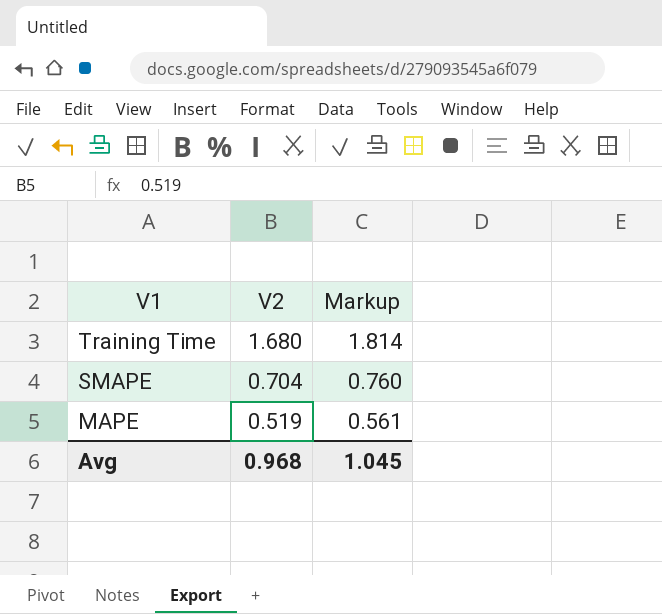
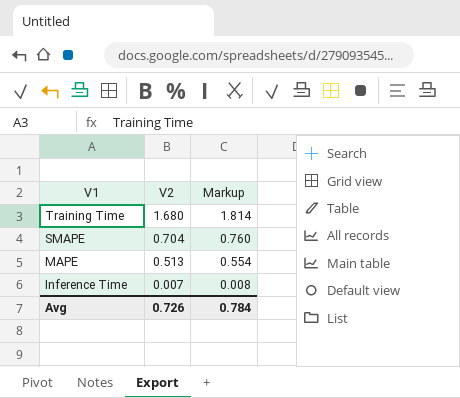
MAPE | V2: 0.519 -> 0.513
MAPE | Markup: 0.561 -> 0.554
row Inference Time: none -> 0.007 | 0.008
Avg | V2: 0.968 -> 0.726
Avg | Markup: 1.045 -> 0.784

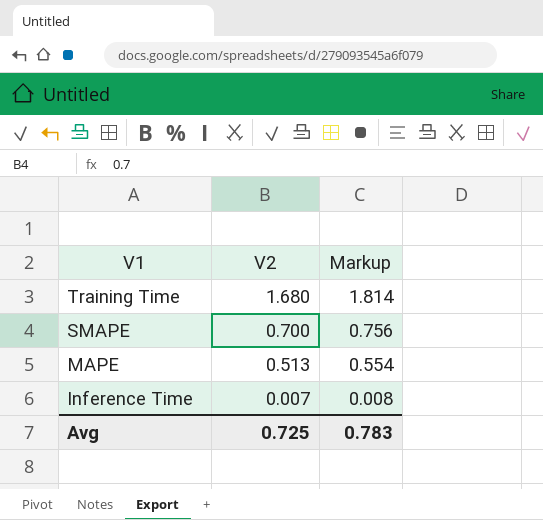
SMAPE | V2: 0.704 -> 0.700
SMAPE | Markup: 0.760 -> 0.756
Avg | V2: 0.726 -> 0.725
Avg | Markup: 0.784 -> 0.783

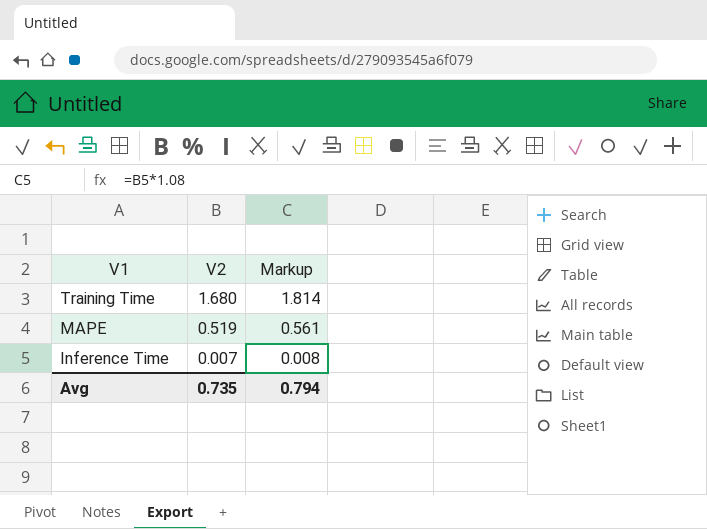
row SMAPE: 0.700 | 0.756 -> none
MAPE | V2: 0.513 -> 0.519
MAPE | Markup: 0.554 -> 0.561
Avg | V2: 0.725 -> 0.735
Avg | Markup: 0.783 -> 0.794

